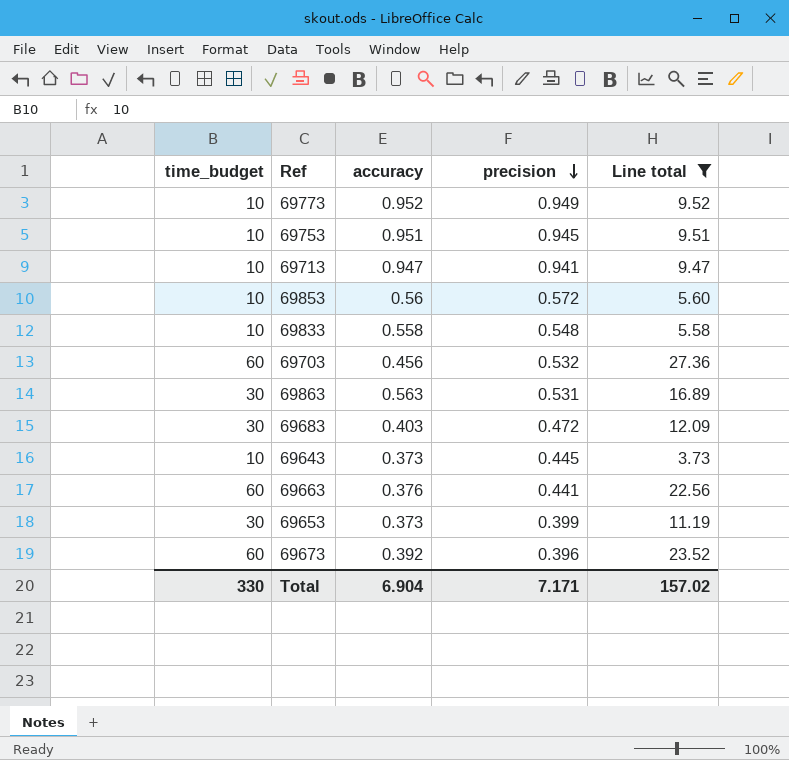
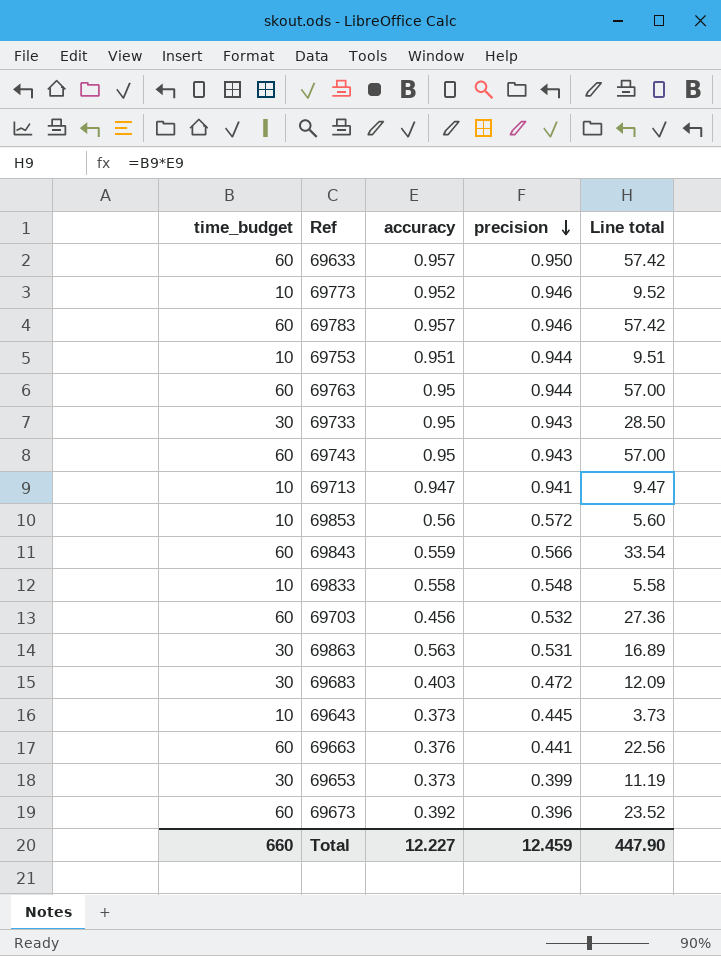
filter: Line total <= 27.36 -> none
69773 | precision: 0.949 -> 0.946
69753 | precision: 0.945 -> 0.944
Total | time_budget: 330 -> 660
Total | accuracy: 6.904 -> 12.227
Total | precision: 7.171 -> 12.459
Total | Line total: 157.02 -> 447.90

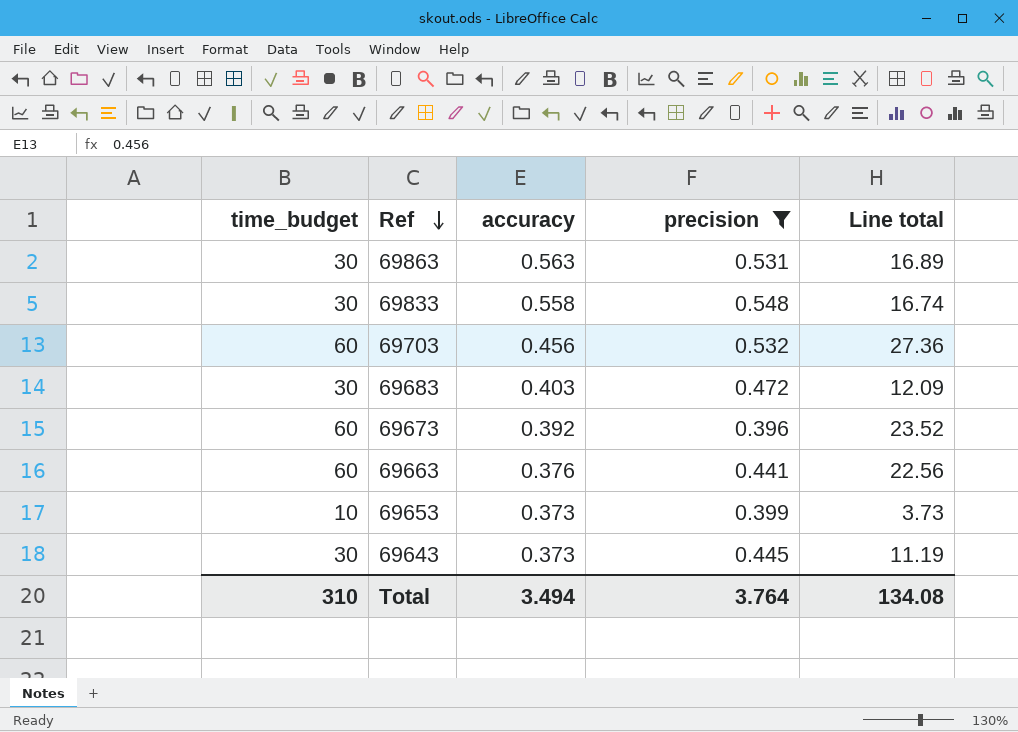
filter: none -> precision <= 0.548
row order: precision descending -> Ref descending
69833 | time_budget: 10 -> 30
69833 | Line total: 5.58 -> 16.74
69653 | time_budget: 30 -> 10
69653 | Line total: 11.19 -> 3.73
69643 | time_budget: 10 -> 30
69643 | Line total: 3.73 -> 11.19
Total | time_budget: 660 -> 310
Total | accuracy: 12.227 -> 3.494
Total | precision: 12.459 -> 3.764
Total | Line total: 447.90 -> 134.08

